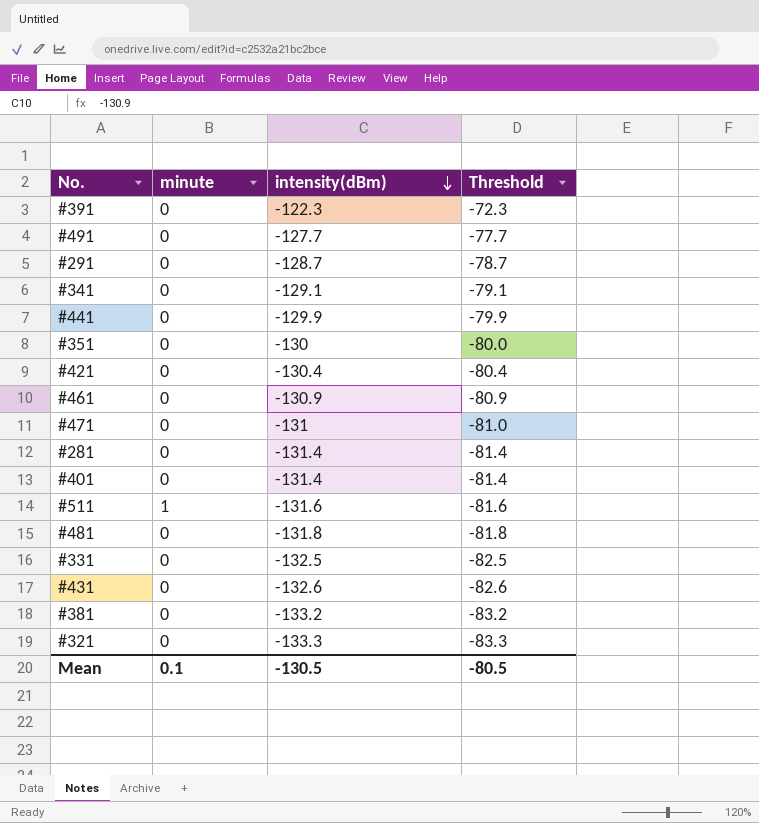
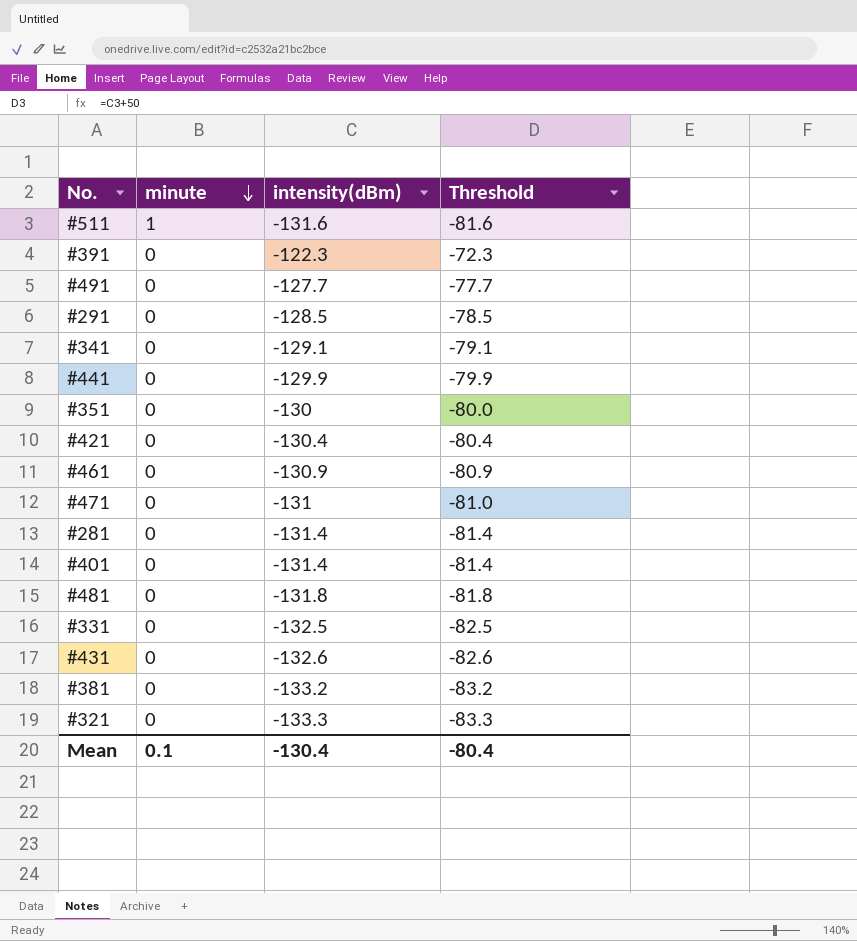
row order: intensity(dBm) descending -> minute descending
#291 | intensity(dBm): -128.7 -> -128.5
#291 | Threshold: -78.7 -> -78.5
Mean | intensity(dBm): -130.5 -> -130.4
Mean | Threshold: -80.5 -> -80.4

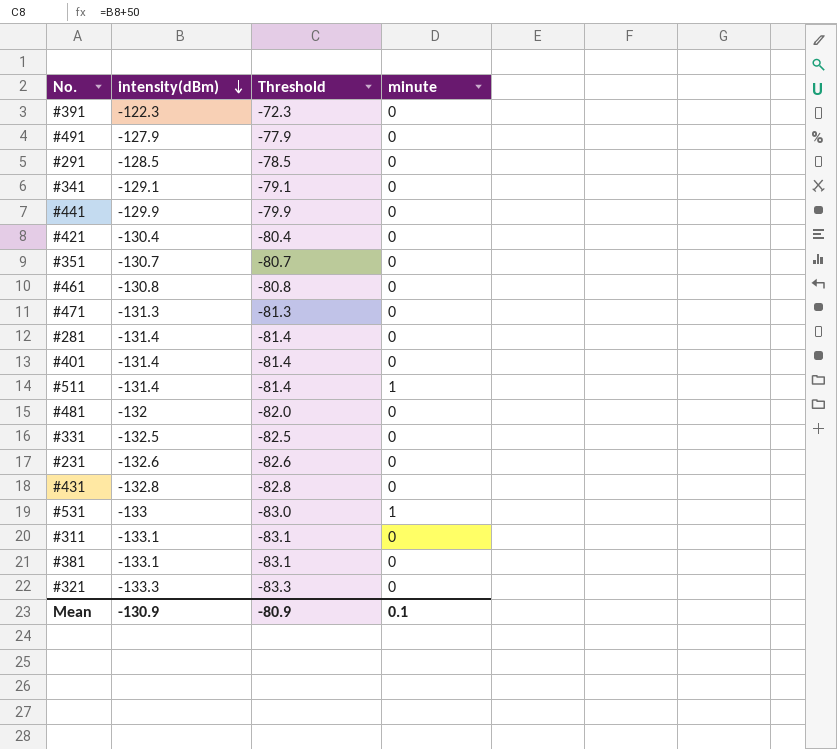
row order: minute descending -> intensity(dBm) descending
column minute | position: 2 -> 4
#491 | intensity(dBm): -127.7 -> -127.9
#491 | Threshold: -77.7 -> -77.9
#351 | intensity(dBm): -130 -> -130.7
#351 | Threshold: -80.0 -> -80.7
#461 | intensity(dBm): -130.9 -> -130.8
#461 | Threshold: -80.9 -> -80.8
#471 | intensity(dBm): -131 -> -131.3
#471 | Threshold: -81.0 -> -81.3
#511 | intensity(dBm): -131.6 -> -131.4
#511 | Threshold: -81.6 -> -81.4
#481 | intensity(dBm): -131.8 -> -132
#481 | Threshold: -81.8 -> -82.0
row #231: none -> -132.6 | -82.6 | 0
#431 | intensity(dBm): -132.6 -> -132.8
#431 | Threshold: -82.6 -> -82.8
row #531: none -> -133 | -83.0 | 1
row #311: none -> -133.1 | -83.1 | 0
#381 | intensity(dBm): -133.2 -> -133.1
#381 | Threshold: -83.2 -> -83.1
Mean | intensity(dBm): -130.4 -> -130.9
Mean | Threshold: -80.4 -> -80.9

